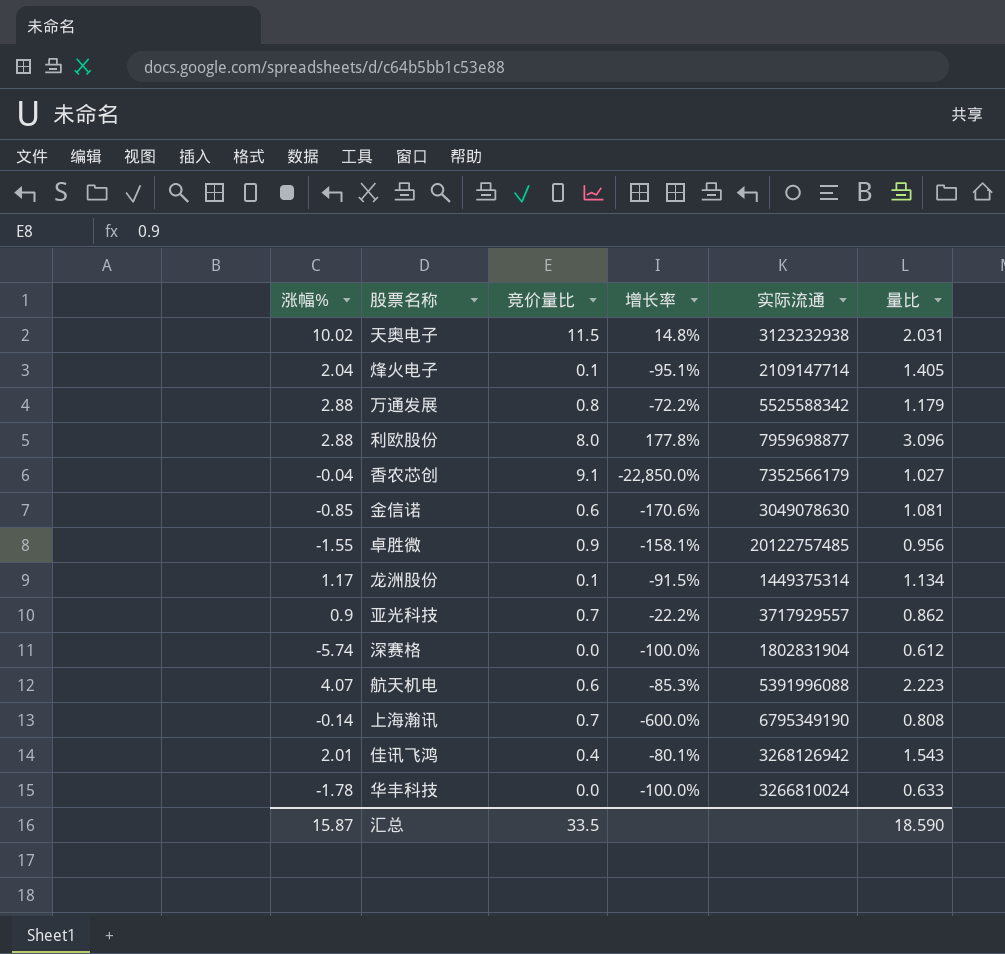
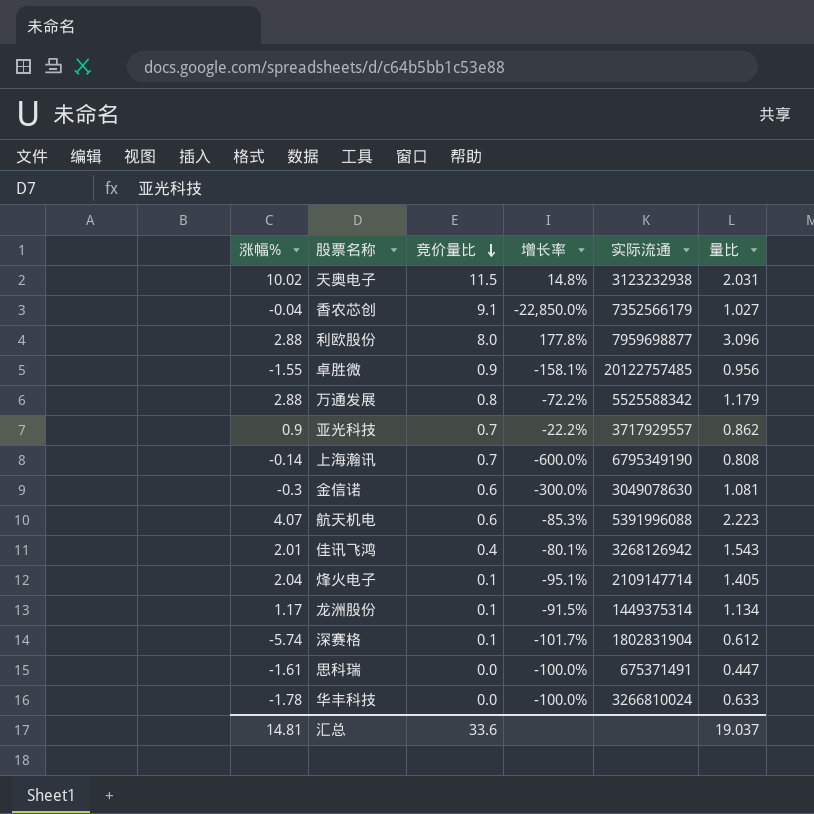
row order: none -> 竞价量比 descending
金信诺 | 涨幅%: -0.85 -> -0.3
金信诺 | 增长率: -170.6% -> -300.0%
深赛格 | 竞价量比: 0.0 -> 0.1
深赛格 | 增长率: -100.0% -> -101.7%
row 思科瑞: none -> -1.61 | 0.0 | -100.0% | 675371491 | 0.447
汇总 | 涨幅%: 15.87 -> 14.81
汇总 | 竞价量比: 33.5 -> 33.6
汇总 | 量比: 18.590 -> 19.037

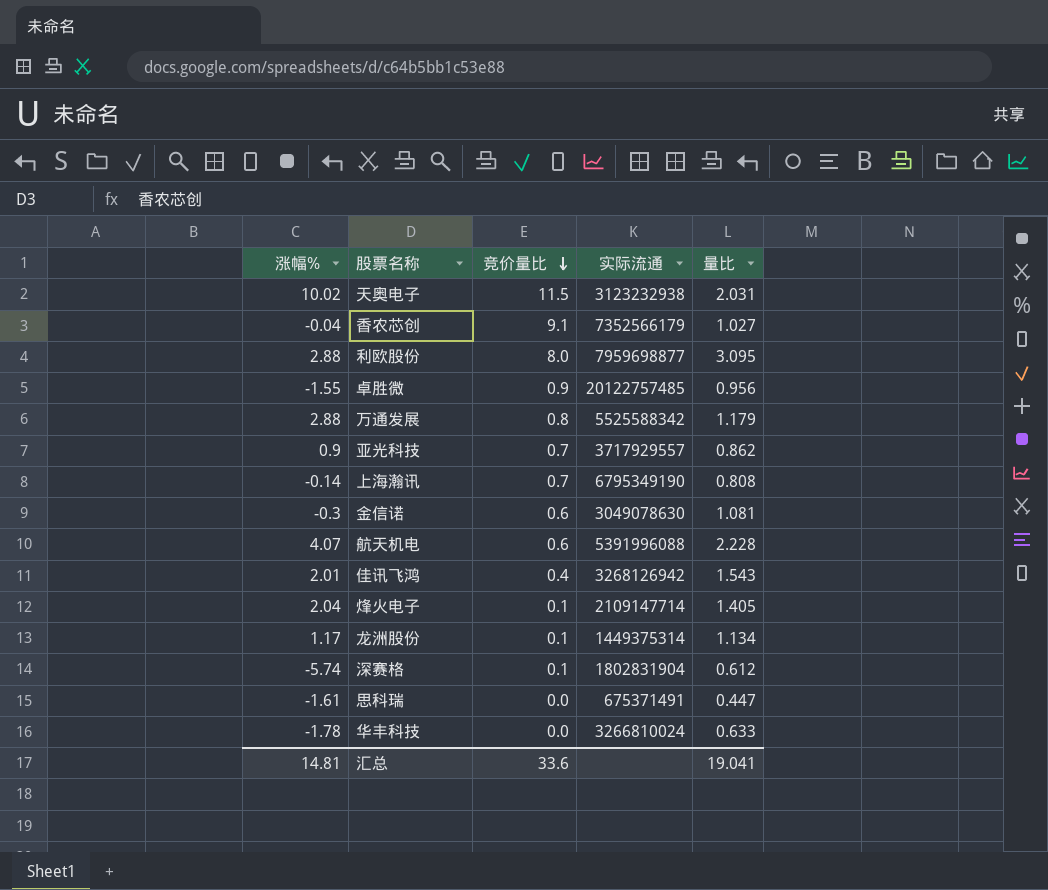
column 增长率 | formula: ([竞价量比] - [涨幅%]) / [涨幅%] -> none
利欧股份 | 量比: 3.096 -> 3.095
航天机电 | 量比: 2.223 -> 2.228
汇总 | 量比: 19.037 -> 19.041

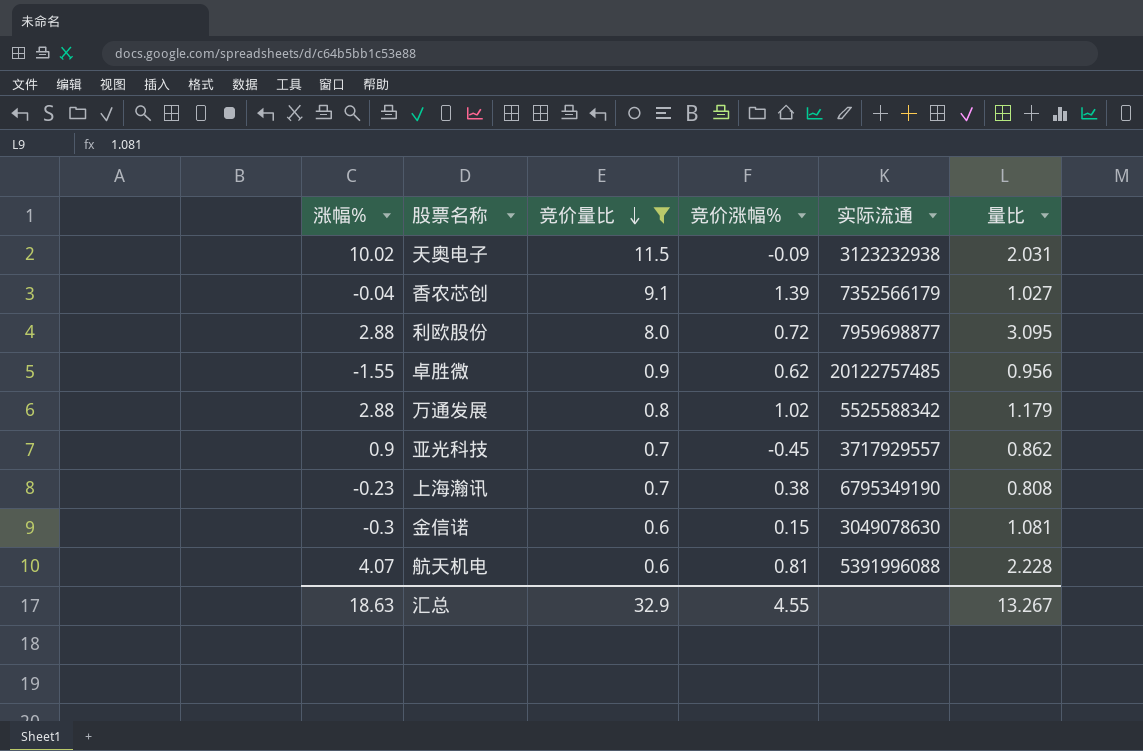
filter: none -> 竞价量比 >= 0.6
column 竞价涨幅% | position: none -> 4
上海瀚讯 | 涨幅%: -0.14 -> -0.23
汇总 | 涨幅%: 14.81 -> 18.63
汇总 | 竞价量比: 33.6 -> 32.9
汇总 | 量比: 19.041 -> 13.267

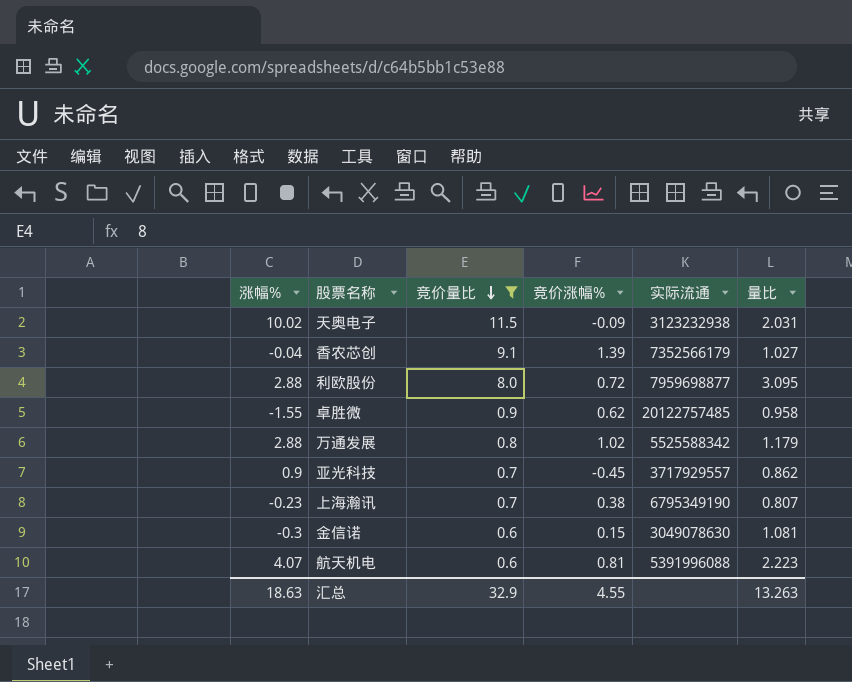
卓胜微 | 量比: 0.956 -> 0.958
上海瀚讯 | 量比: 0.808 -> 0.807
航天机电 | 量比: 2.228 -> 2.223
汇总 | 量比: 13.267 -> 13.263

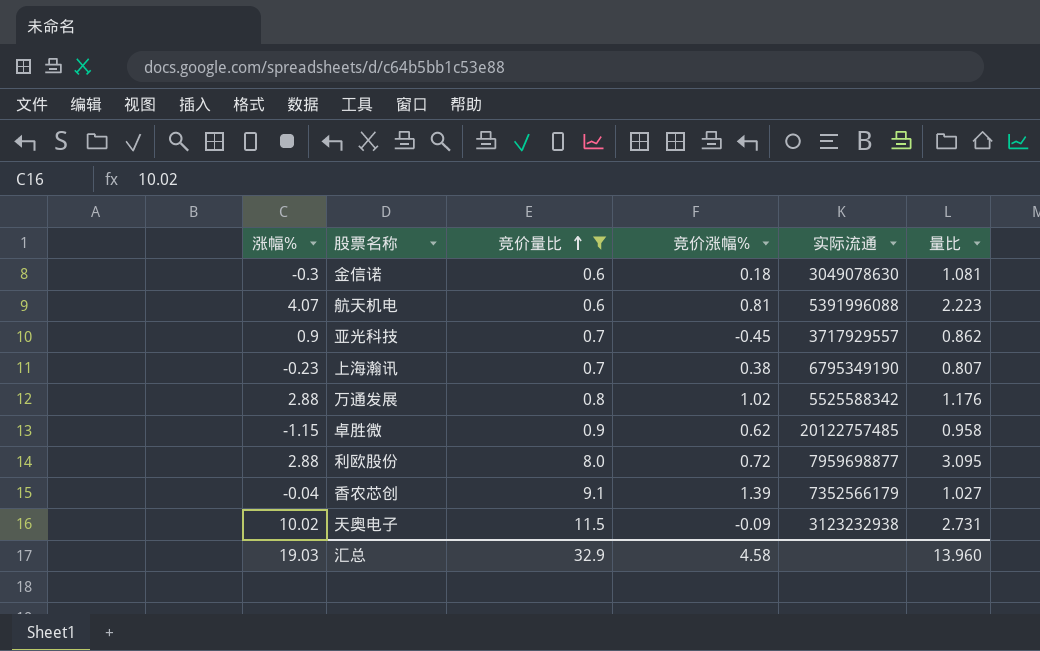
row order: 竞价量比 descending -> 竞价量比 ascending
金信诺 | 竞价涨幅%: 0.15 -> 0.18
万通发展 | 量比: 1.179 -> 1.176
卓胜微 | 涨幅%: -1.55 -> -1.15
天奥电子 | 量比: 2.031 -> 2.731
汇总 | 涨幅%: 18.63 -> 19.03
汇总 | 竞价涨幅%: 4.55 -> 4.58
汇总 | 量比: 13.263 -> 13.960

